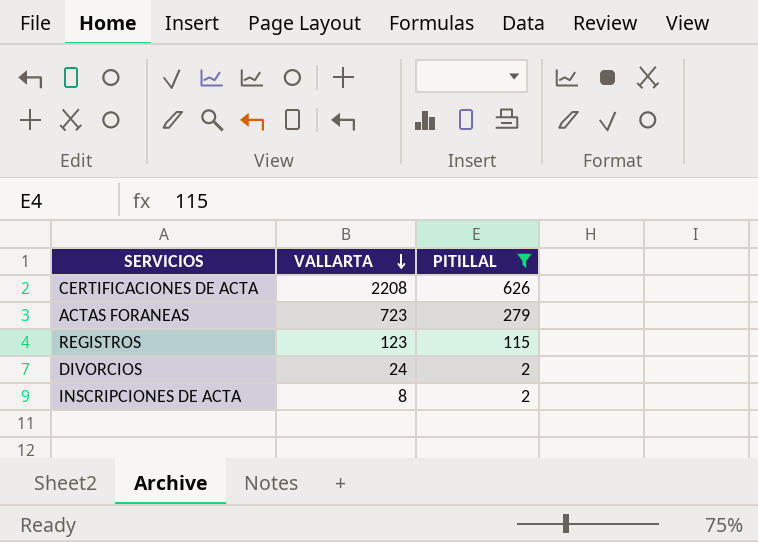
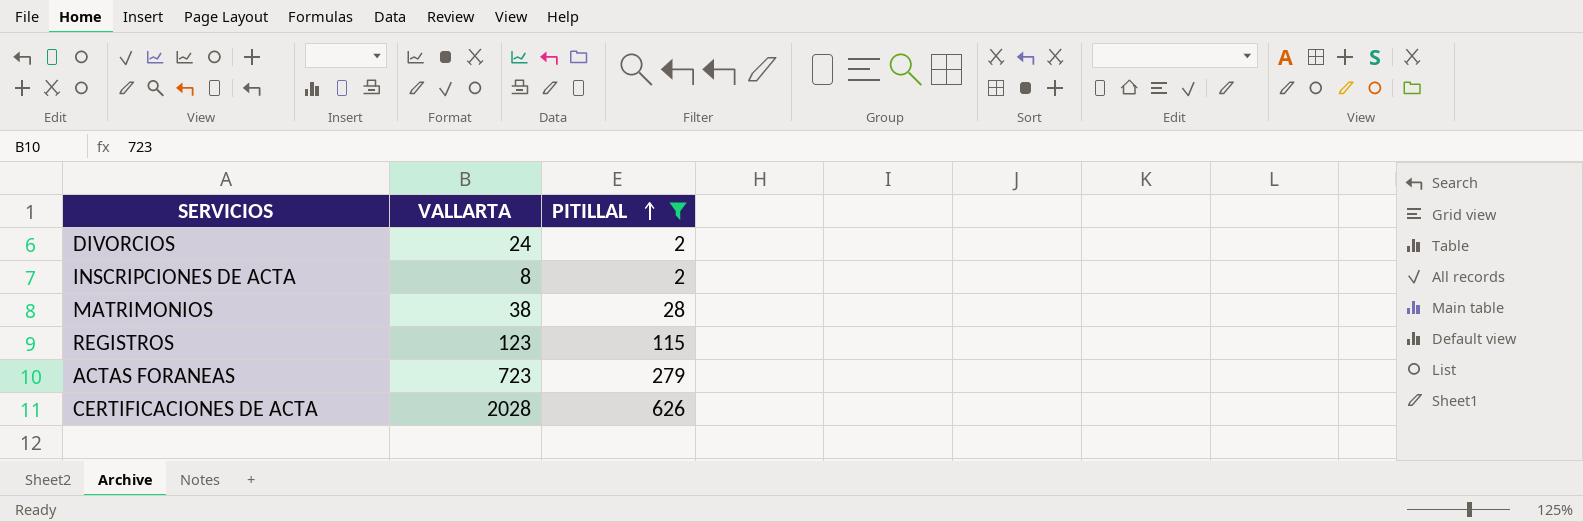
row order: VALLARTA descending -> PITILLAL ascending
row MATRIMONIOS: none -> 38 | 28
CERTIFICACIONES DE ACTA | VALLARTA: 2208 -> 2028

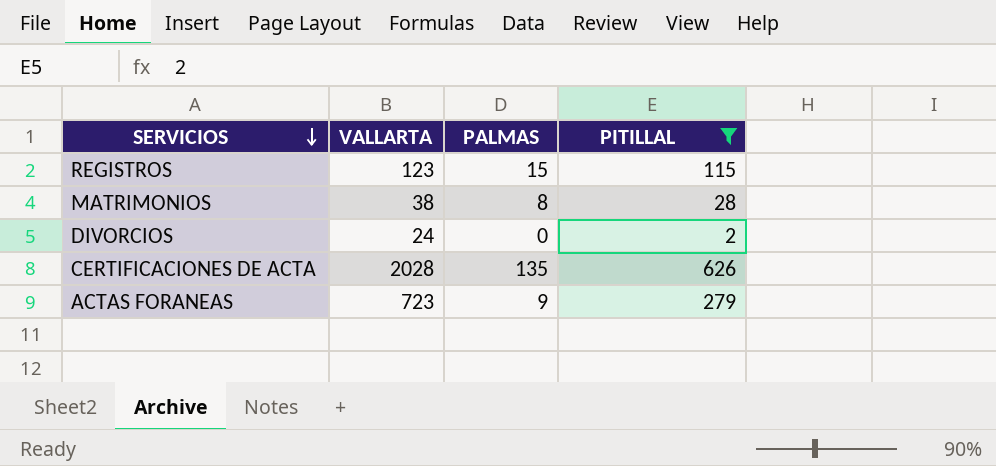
row order: PITILLAL ascending -> SERVICIOS descending
column PALMAS | position: none -> 3
row INSCRIPCIONES DE ACTA: 8 | 2 -> none

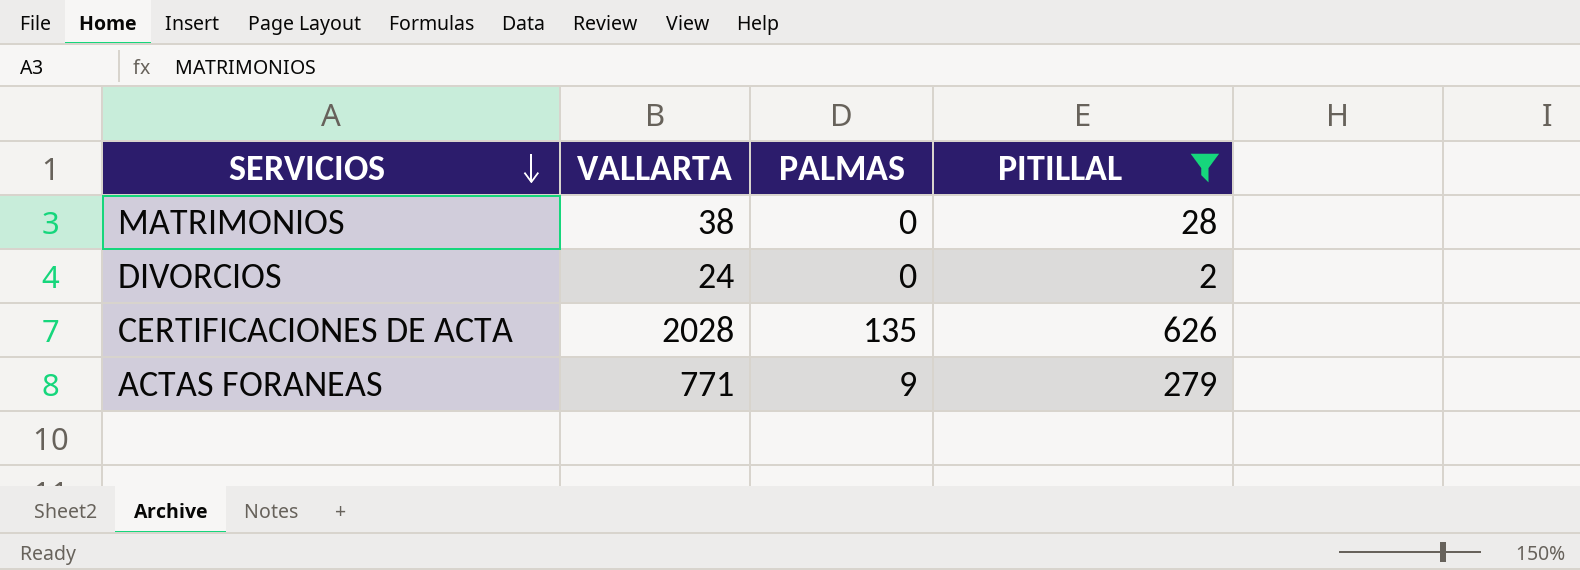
row REGISTROS: 123 | 15 | 115 -> none
MATRIMONIOS | PALMAS: 8 -> 0
ACTAS FORANEAS | VALLARTA: 723 -> 771

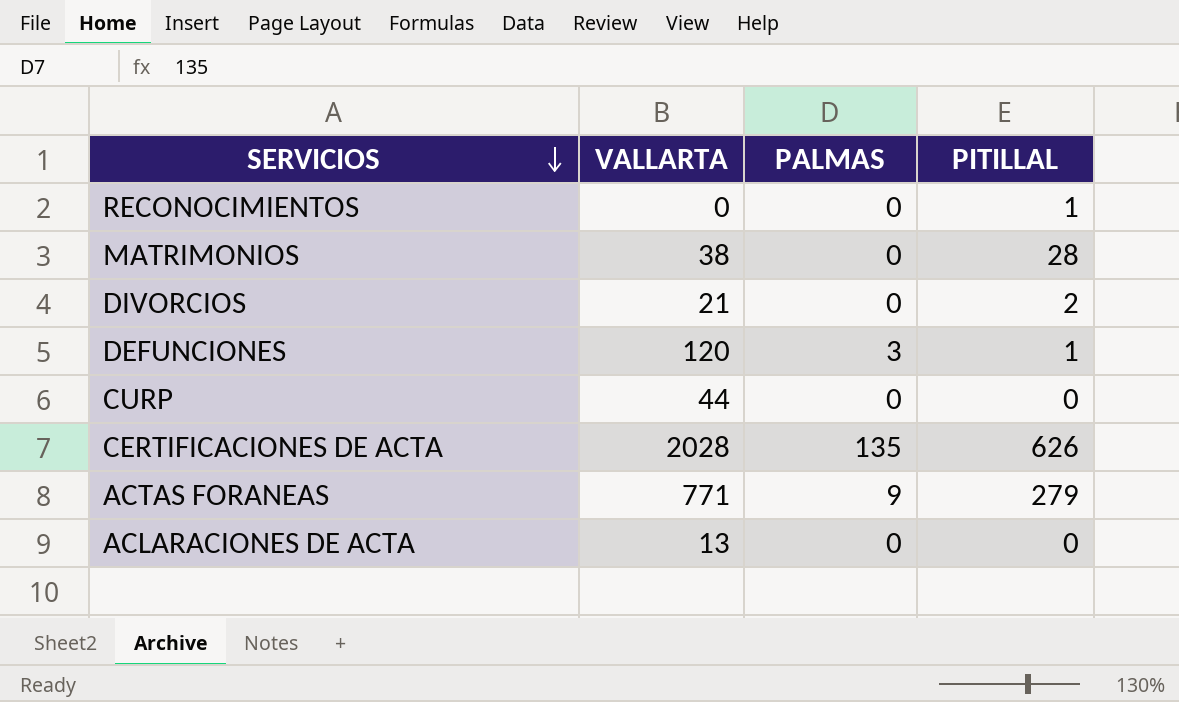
filter: PITILLAL >= 2 -> none
DIVORCIOS | VALLARTA: 24 -> 21

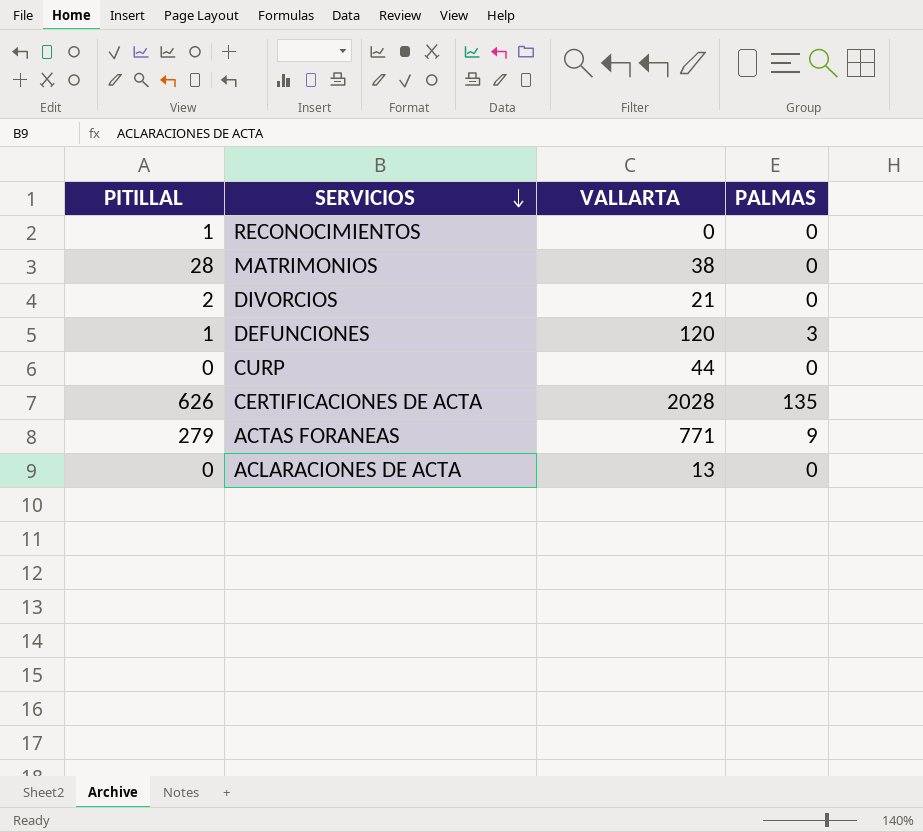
column PITILLAL | position: 4 -> 1

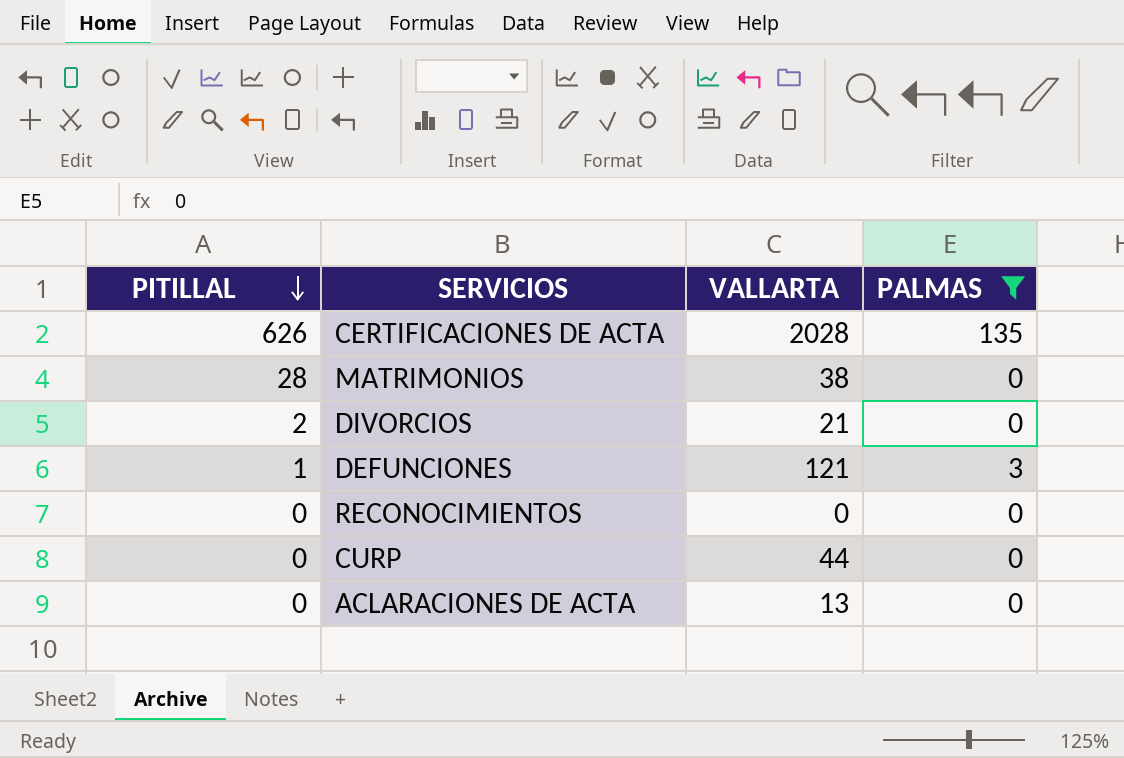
filter: none -> PALMAS != 9
row order: SERVICIOS descending -> PITILLAL descending
DEFUNCIONES | VALLARTA: 120 -> 121
RECONOCIMIENTOS | PITILLAL: 1 -> 0

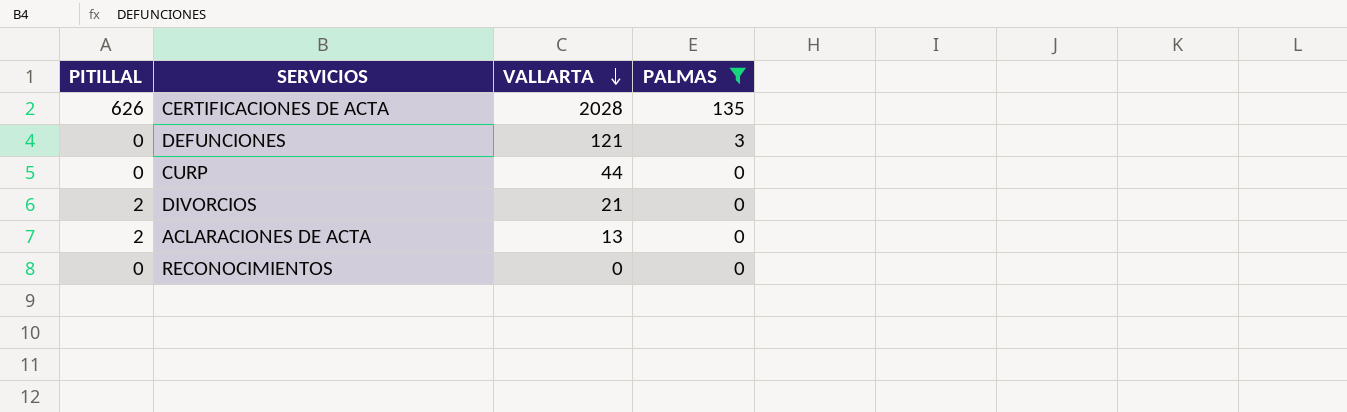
row order: PITILLAL descending -> VALLARTA descending
row MATRIMONIOS: 28 | 38 | 0 -> none
DEFUNCIONES | PITILLAL: 1 -> 0
ACLARACIONES DE ACTA | PITILLAL: 0 -> 2

